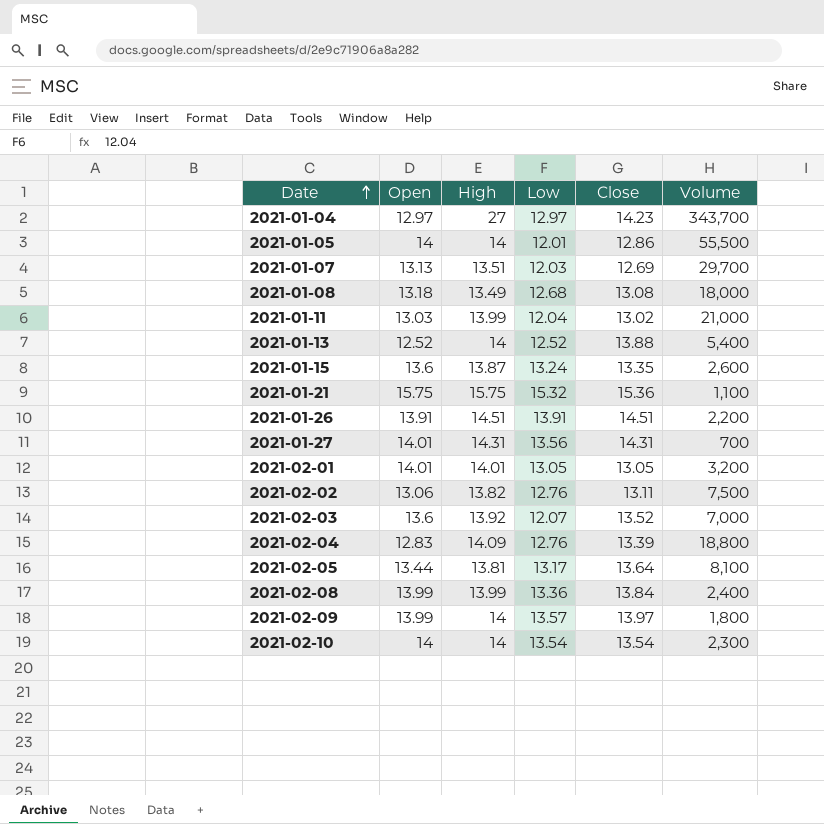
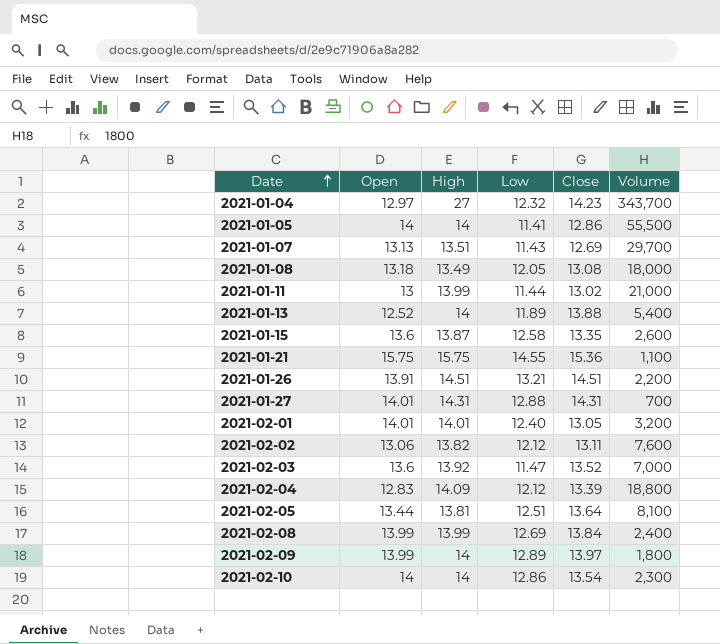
2021-01-04 | Low: 12.97 -> 12.32
2021-01-05 | Low: 12.01 -> 11.41
2021-01-07 | Low: 12.03 -> 11.43
2021-01-08 | Low: 12.68 -> 12.05
2021-01-11 | Open: 13.03 -> 13
2021-01-11 | Low: 12.04 -> 11.44
2021-01-13 | Low: 12.52 -> 11.89
2021-01-15 | Low: 13.24 -> 12.58
2021-01-21 | Low: 15.32 -> 14.55
2021-01-26 | Low: 13.91 -> 13.21
2021-01-27 | Low: 13.56 -> 12.88
2021-02-01 | Low: 13.05 -> 12.40
2021-02-02 | Low: 12.76 -> 12.12
2021-02-02 | Volume: 7,500 -> 7,600
2021-02-03 | Low: 12.07 -> 11.47
2021-02-04 | Low: 12.76 -> 12.12
2021-02-05 | Low: 13.17 -> 12.51
2021-02-08 | Low: 13.36 -> 12.69
2021-02-09 | Low: 13.57 -> 12.89
2021-02-10 | Low: 13.54 -> 12.86

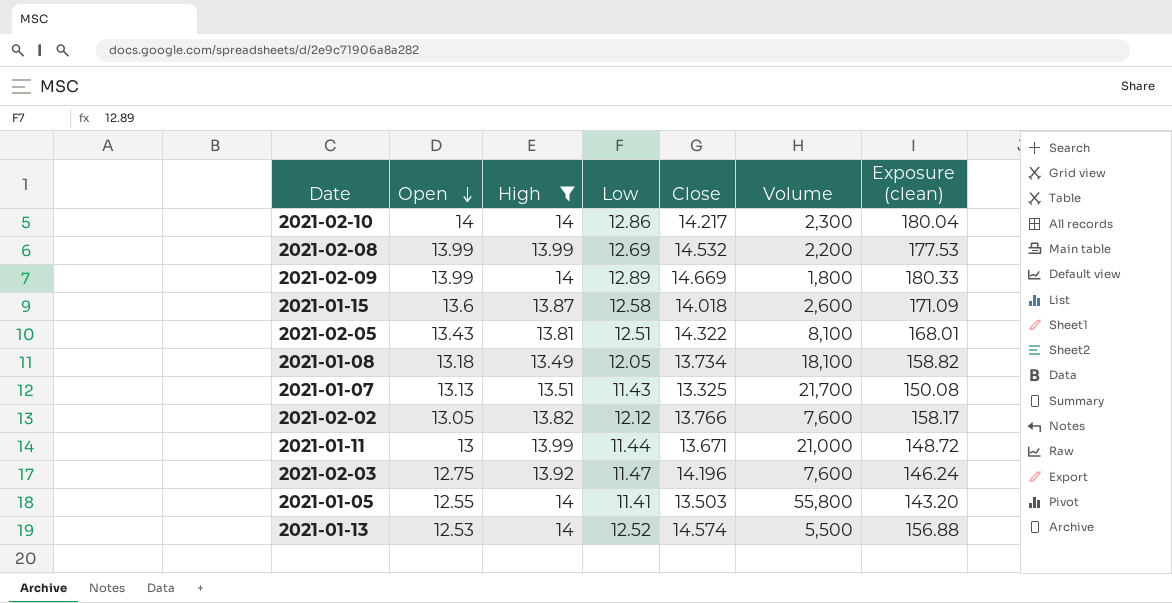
filter: none -> High <= 14
row order: Date ascending -> Open descending
column Exposure (clean) | formula: none -> [Open] * [Low]
2021-02-10 | Close: 13.54 -> 14.217
2021-02-08 | Close: 13.84 -> 14.532
2021-02-08 | Volume: 2,400 -> 2,200
2021-02-09 | Close: 13.97 -> 14.669
2021-01-15 | Close: 13.35 -> 14.018
2021-02-05 | Open: 13.44 -> 13.43
2021-02-05 | Close: 13.64 -> 14.322
2021-01-08 | Close: 13.08 -> 13.734
2021-01-08 | Volume: 18,000 -> 18,100
2021-01-07 | Close: 12.69 -> 13.325
2021-01-07 | Volume: 29,700 -> 21,700
2021-02-02 | Open: 13.06 -> 13.05
2021-02-02 | Close: 13.11 -> 13.766
2021-01-11 | Close: 13.02 -> 13.671
2021-02-03 | Open: 13.6 -> 12.75
2021-02-03 | Close: 13.52 -> 14.196
2021-02-03 | Volume: 7,000 -> 7,600
2021-01-05 | Open: 14 -> 12.55
2021-01-05 | Close: 12.86 -> 13.503
2021-01-05 | Volume: 55,500 -> 55,800
2021-01-13 | Open: 12.52 -> 12.53
2021-01-13 | Low: 11.89 -> 12.52
2021-01-13 | Close: 13.88 -> 14.574
2021-01-13 | Volume: 5,400 -> 5,500

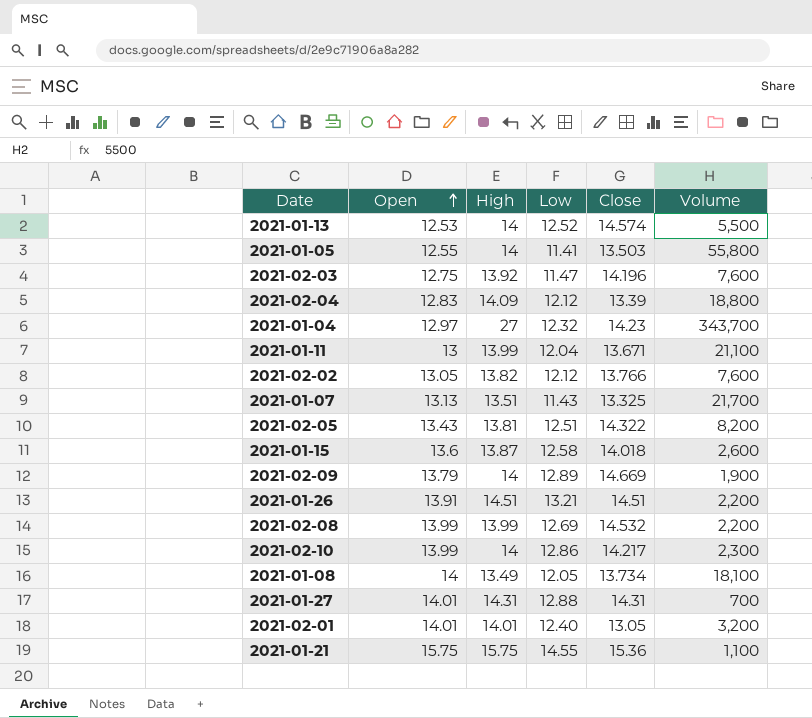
filter: High <= 14 -> none
row order: Open descending -> Open ascending
column Exposure (clean) | formula: [Open] * [Low] -> none
2021-01-11 | Low: 11.44 -> 12.04
2021-01-11 | Volume: 21,000 -> 21,100
2021-02-05 | Volume: 8,100 -> 8,200
2021-02-09 | Open: 13.99 -> 13.79
2021-02-09 | Volume: 1,800 -> 1,900
2021-02-10 | Open: 14 -> 13.99
2021-01-08 | Open: 13.18 -> 14

